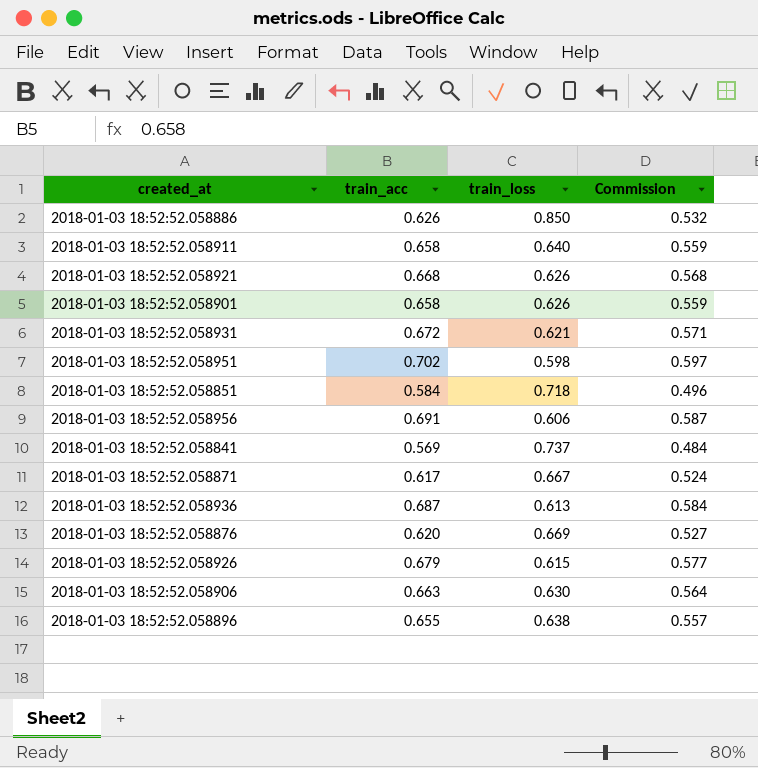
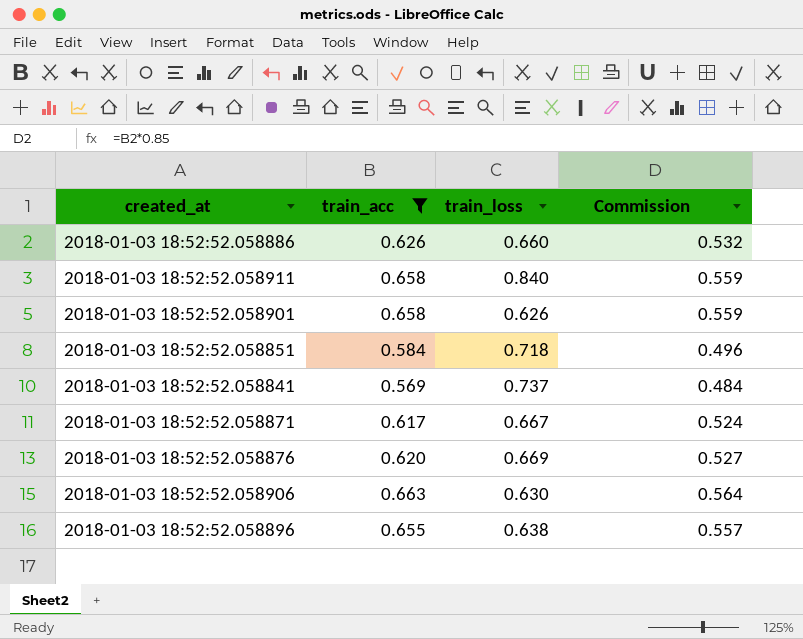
filter: none -> train_acc <= 0.663
2018-01-03 18:52:52.058886 | train_loss: 0.850 -> 0.660
2018-01-03 18:52:52.058911 | train_loss: 0.640 -> 0.840

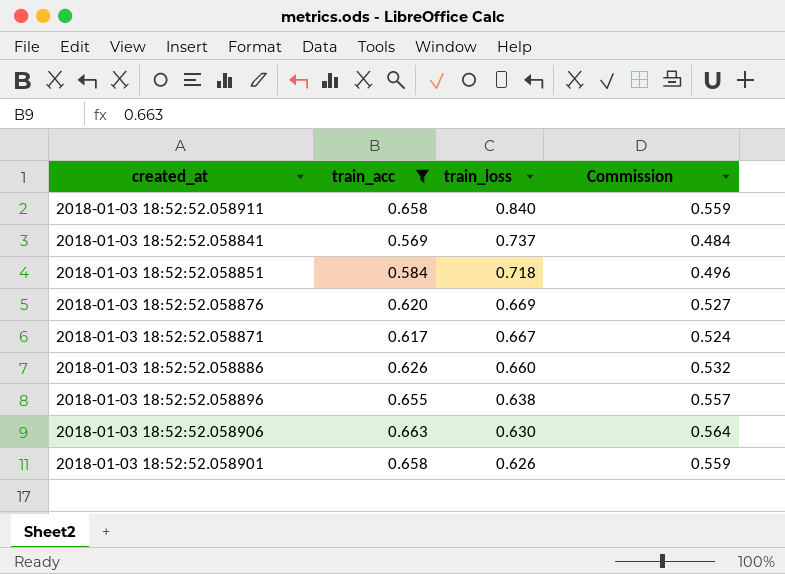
row order: none -> train_loss descending

